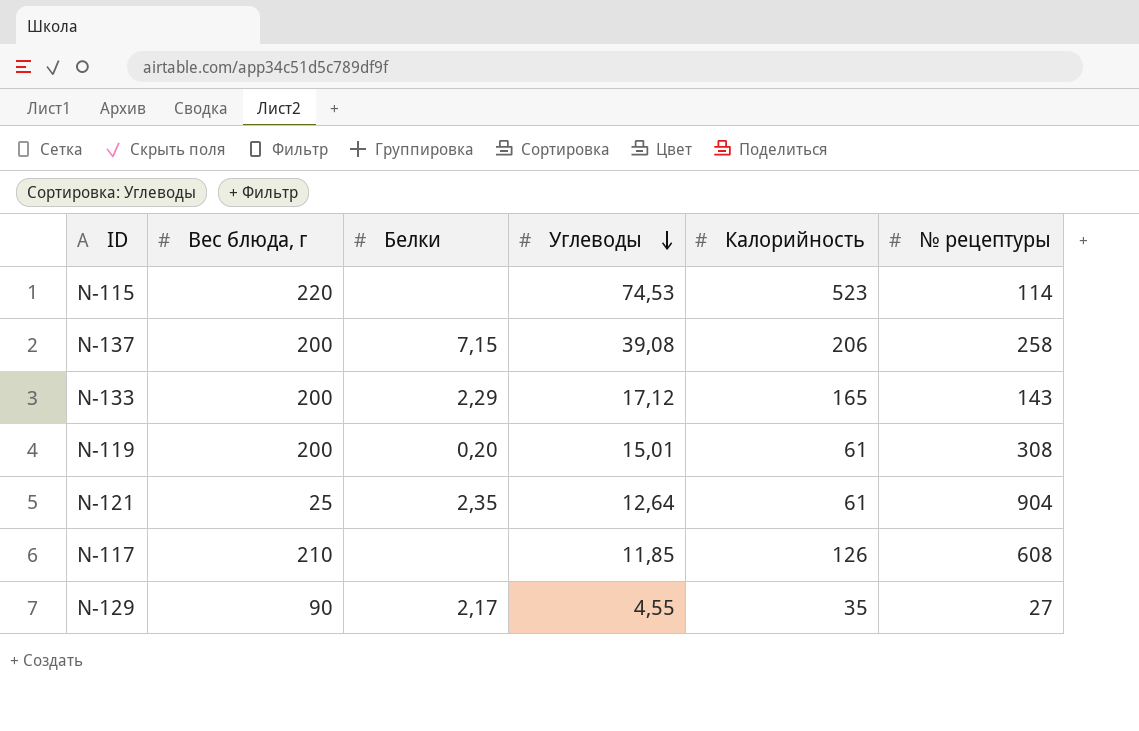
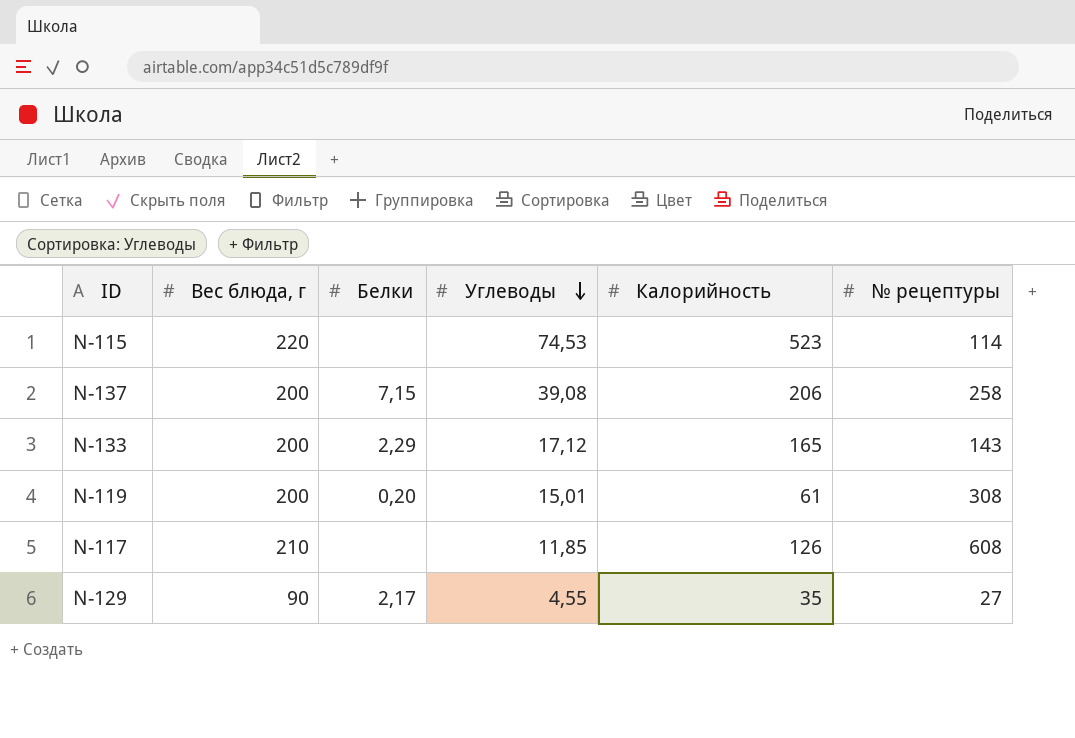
row N-121: 25 | 2,35 | 12,64 | 61 | 904 -> none

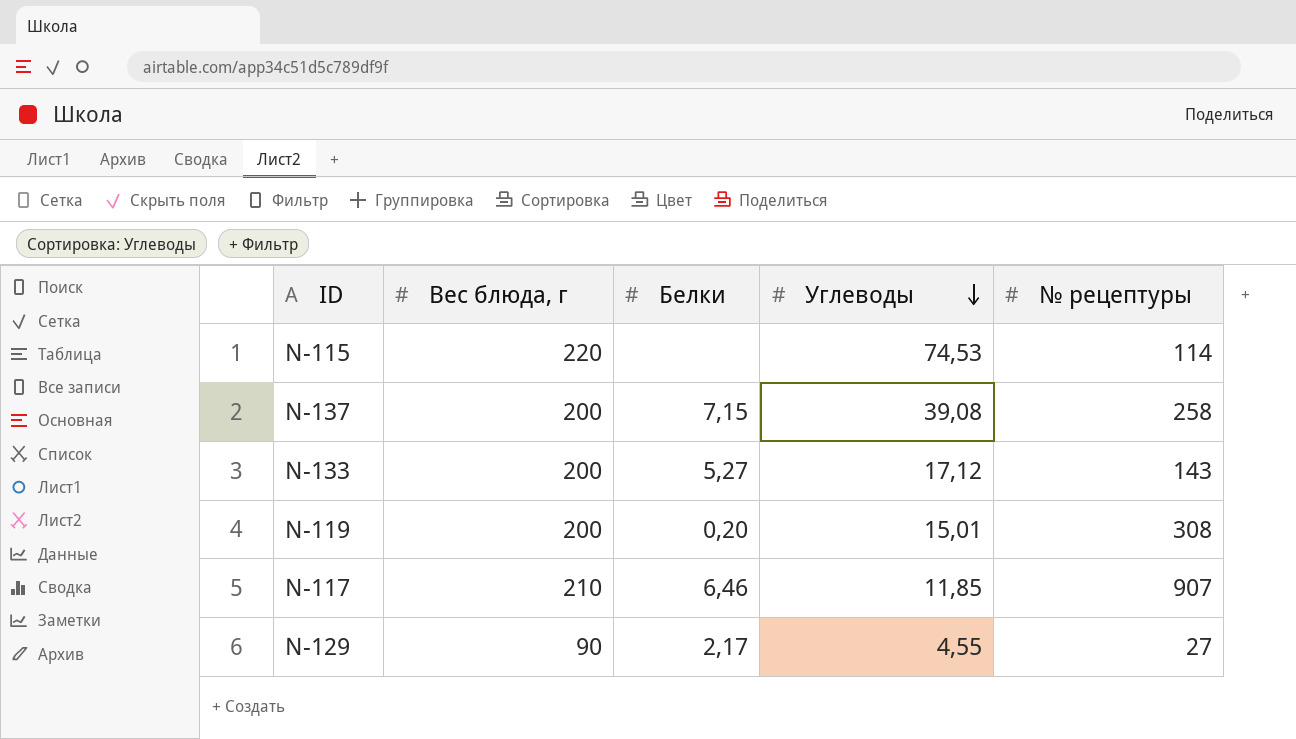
column Калорийность | position: 5 -> none
N-133 | Белки: 2,29 -> 5,27
N-117 | Белки: none -> 6,46
N-117 | № рецептуры: 608 -> 907

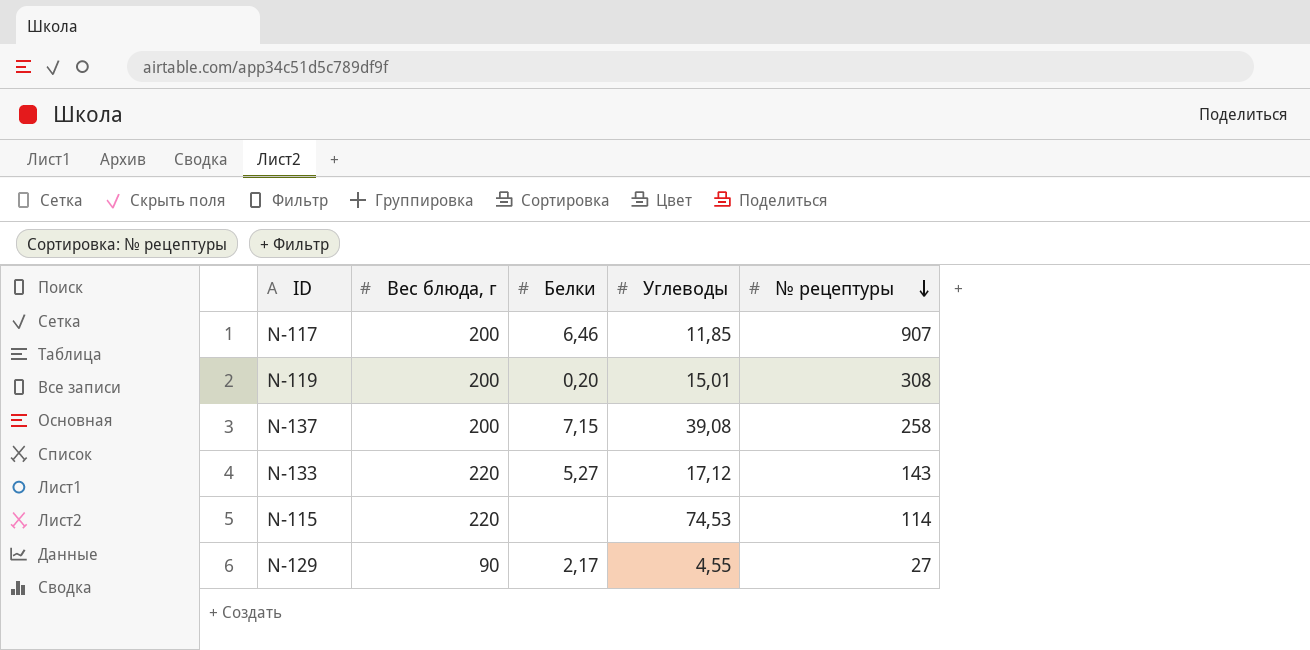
row order: Углеводы descending -> № рецептуры descending
N-117 | Вес блюда, г: 210 -> 200
N-133 | Вес блюда, г: 200 -> 220

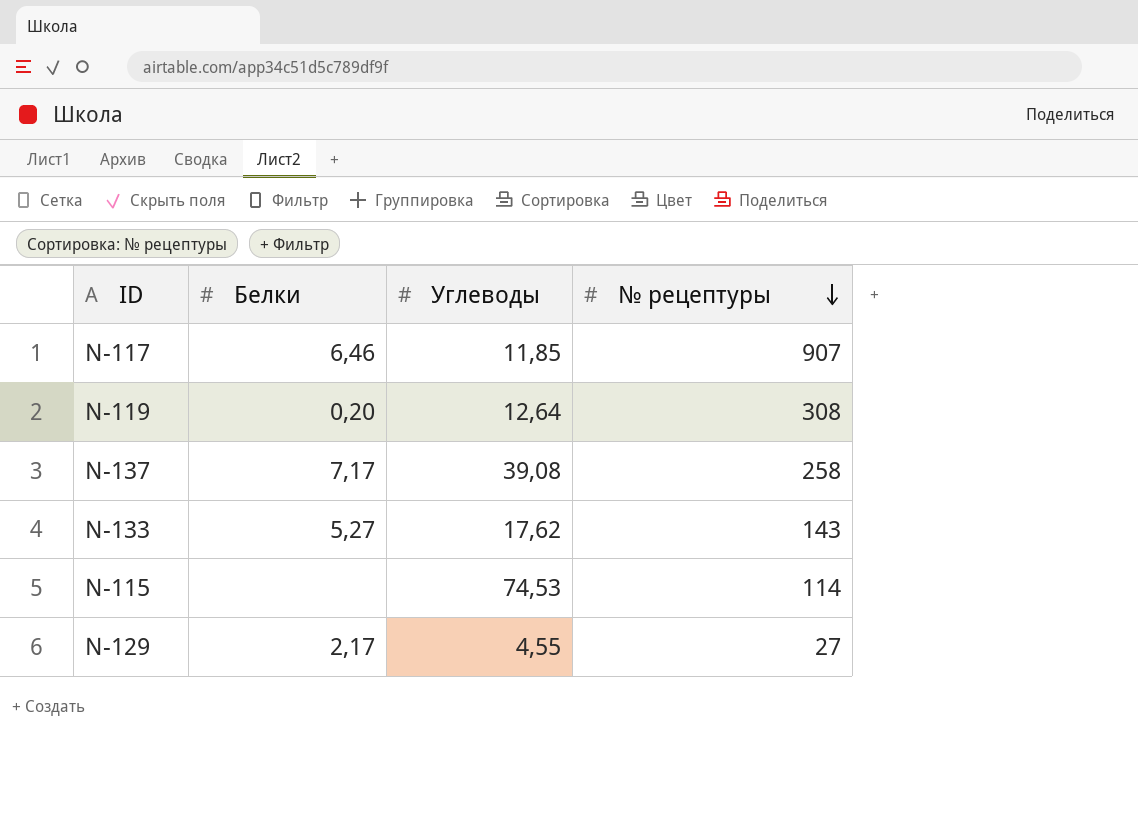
column Вес блюда, г | position: 2 -> none
N-119 | Углеводы: 15,01 -> 12,64
N-137 | Белки: 7,15 -> 7,17
N-133 | Углеводы: 17,12 -> 17,62

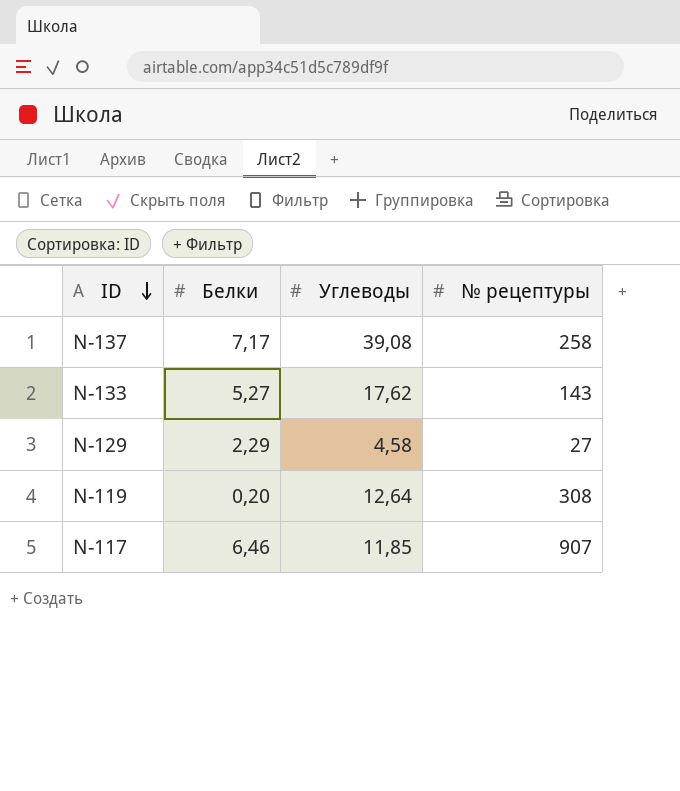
row order: № рецептуры descending -> ID descending
row N-115: none | 74,53 | 114 -> none
N-129 | Белки: 2,17 -> 2,29
N-129 | Углеводы: 4,55 -> 4,58

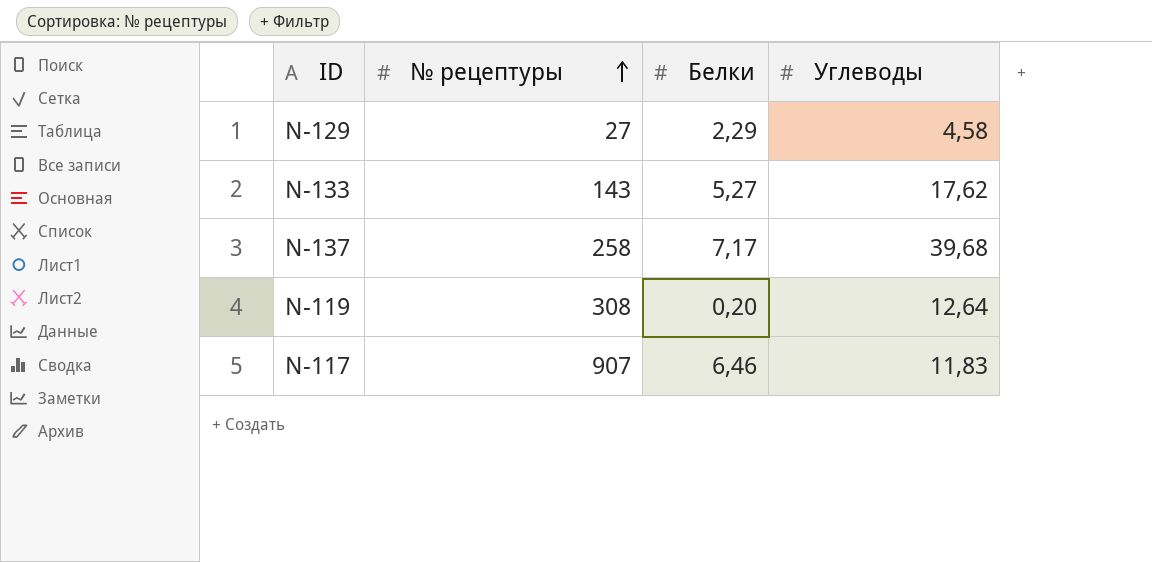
row order: ID descending -> № рецептуры ascending
column № рецептуры | position: 4 -> 2
N-137 | Углеводы: 39,08 -> 39,68
N-117 | Углеводы: 11,85 -> 11,83

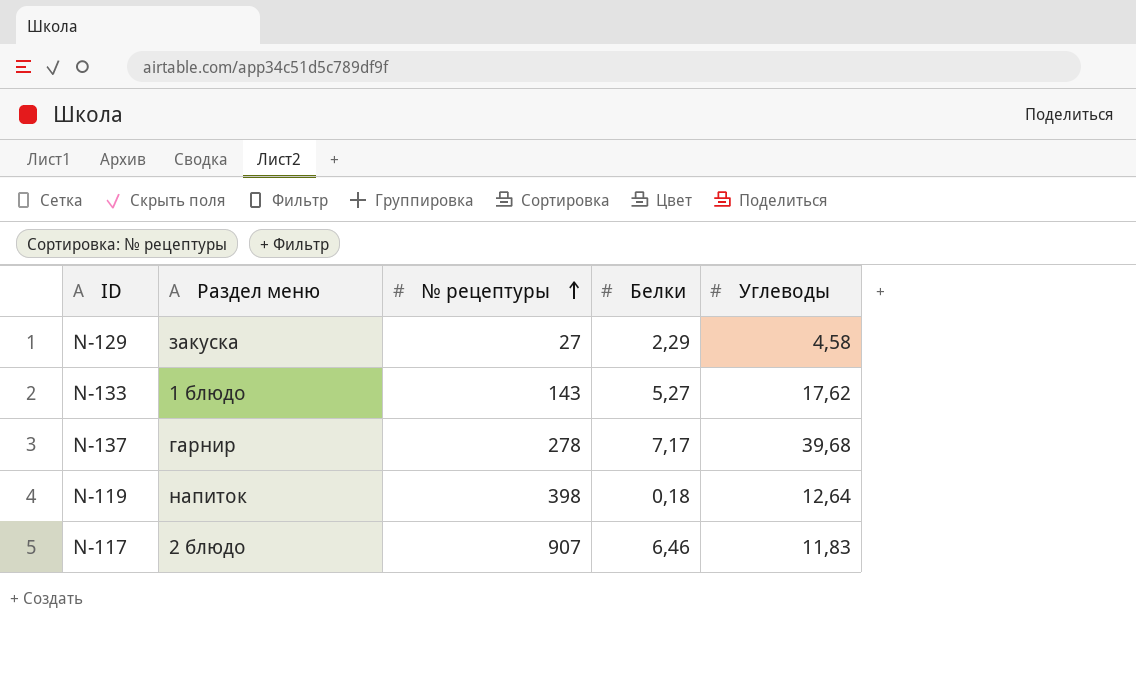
column Раздел меню | position: none -> 2
N-137 | № рецептуры: 258 -> 278
N-119 | № рецептуры: 308 -> 398
N-119 | Белки: 0,20 -> 0,18

